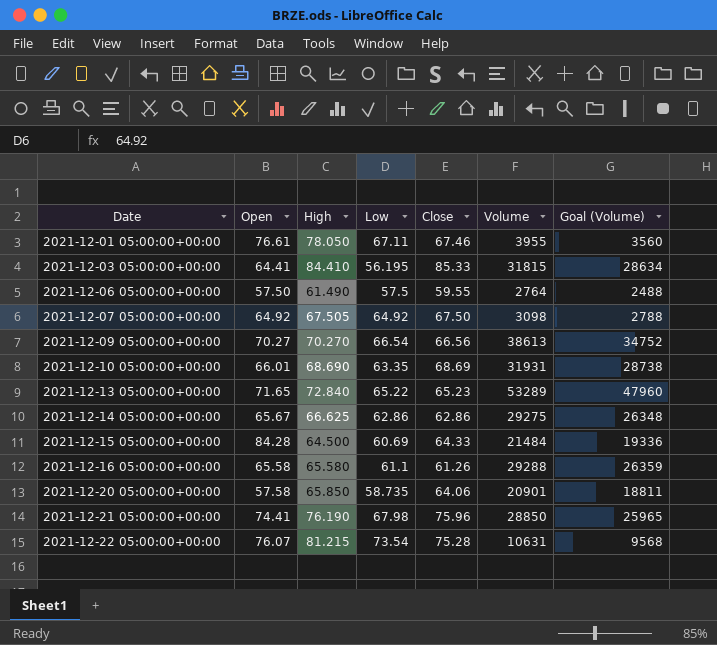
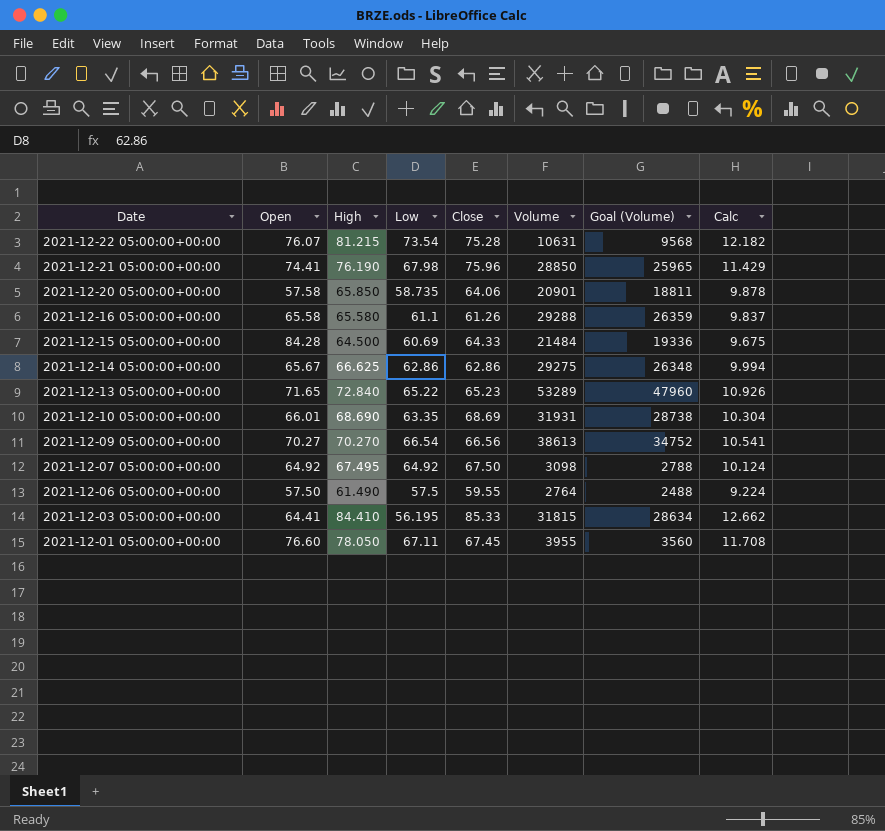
row order: Date ascending -> Date descending
column Calc | formula: none -> [High] * 0.15
2021-12-07 05:00:00+00:00 | High: 67.505 -> 67.495
2021-12-01 05:00:00+00:00 | Open: 76.61 -> 76.60
2021-12-01 05:00:00+00:00 | Close: 67.46 -> 67.45

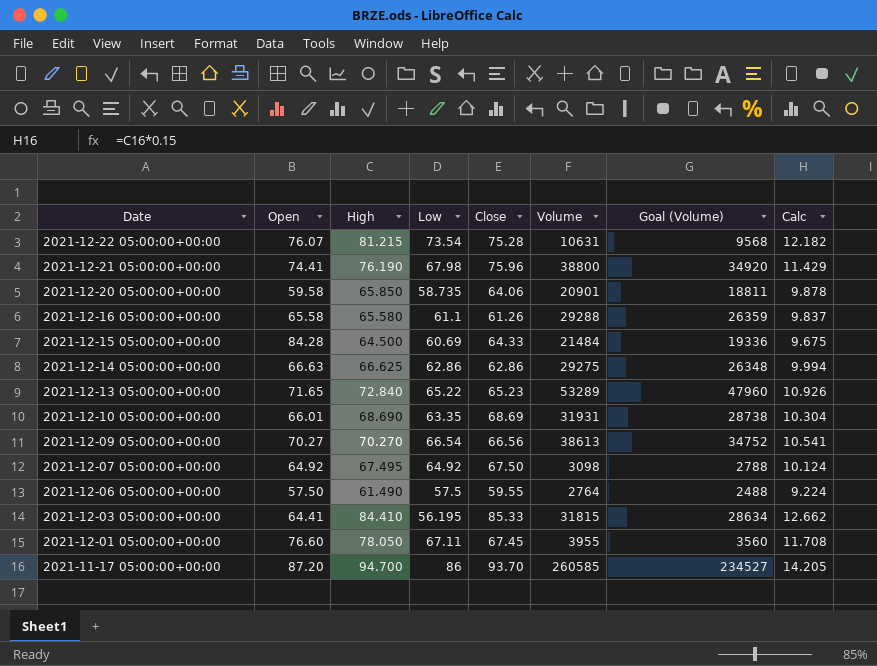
2021-12-21 05:00:00+00:00 | Volume: 28850 -> 38800
2021-12-21 05:00:00+00:00 | Goal (Volume): 25965 -> 34920
2021-12-20 05:00:00+00:00 | Open: 57.58 -> 59.58
2021-12-14 05:00:00+00:00 | Open: 65.67 -> 66.63
row 2021-11-17 05:00:00+00:00: none -> 87.20 | 94.700 | 86 | 93.70 | 260585 | 234527 | 14.205

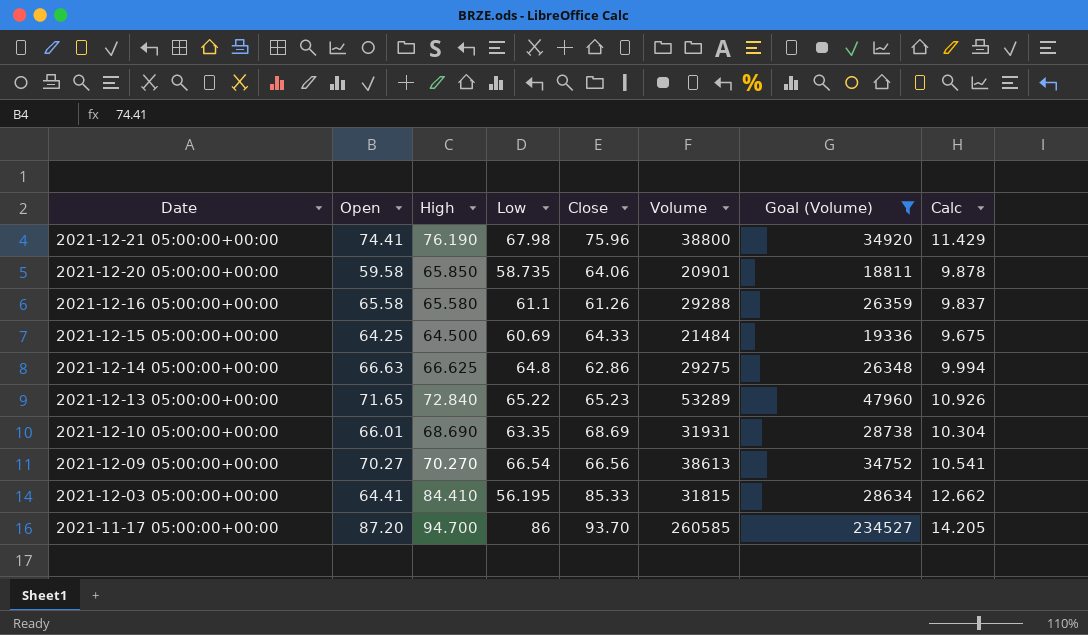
filter: none -> Goal (Volume) >= 18811
2021-12-15 05:00:00+00:00 | Open: 84.28 -> 64.25
2021-12-14 05:00:00+00:00 | Low: 62.86 -> 64.8

